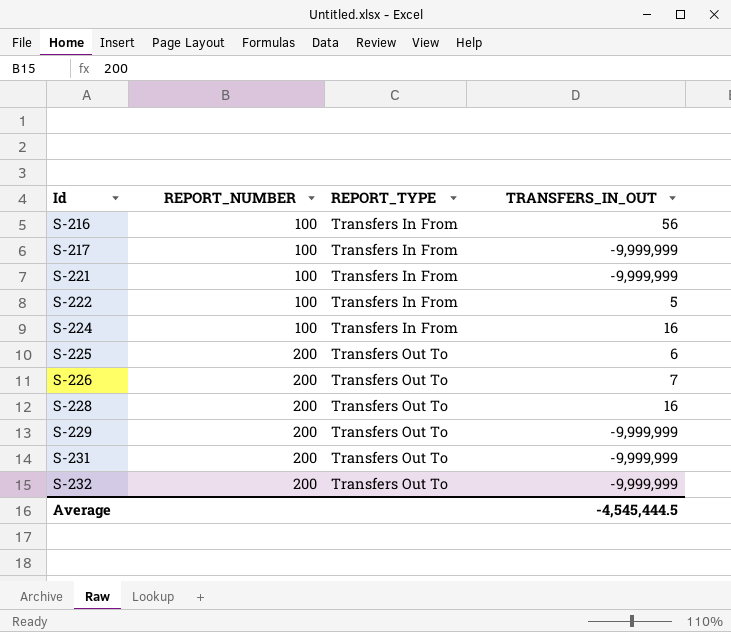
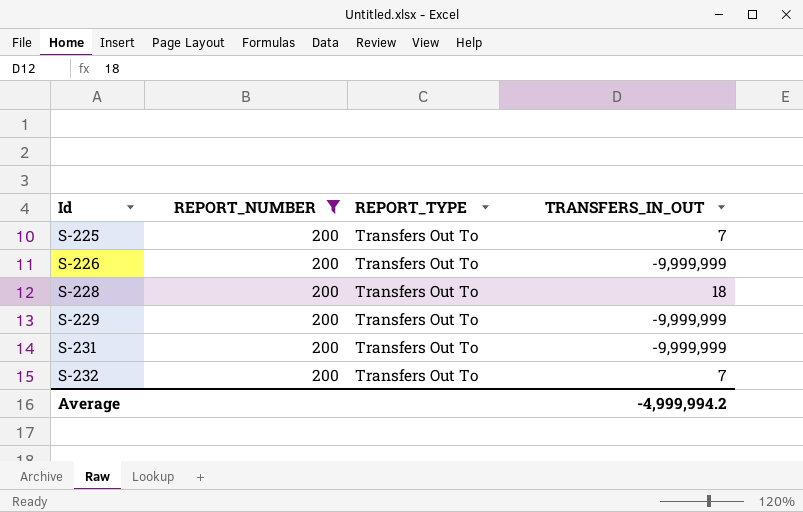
filter: none -> REPORT_NUMBER = 200
S-225 | TRANSFERS_IN_OUT: 6 -> 7
S-226 | TRANSFERS_IN_OUT: 7 -> -9,999,999
S-228 | TRANSFERS_IN_OUT: 16 -> 18
S-232 | TRANSFERS_IN_OUT: -9,999,999 -> 7
Average | TRANSFERS_IN_OUT: -4,545,444.5 -> -4,999,994.2

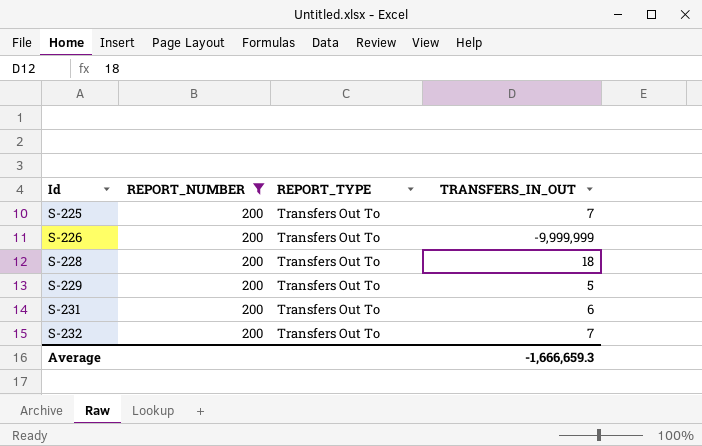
S-229 | TRANSFERS_IN_OUT: -9,999,999 -> 5
S-231 | TRANSFERS_IN_OUT: -9,999,999 -> 6
Average | TRANSFERS_IN_OUT: -4,999,994.2 -> -1,666,659.3

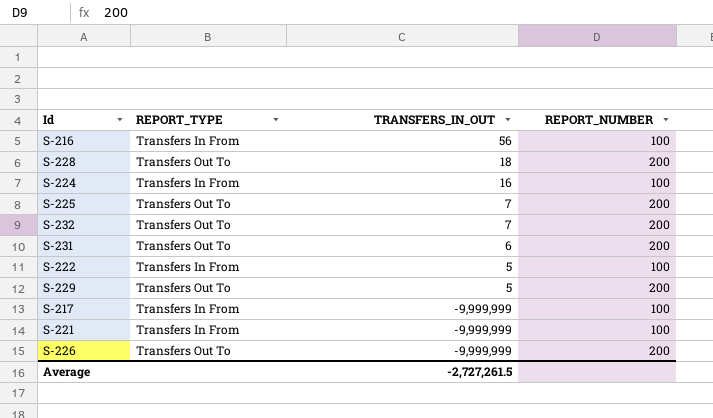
filter: REPORT_NUMBER = 200 -> none
row order: Id ascending -> TRANSFERS_IN_OUT descending
column REPORT_NUMBER | position: 2 -> 4
Average | TRANSFERS_IN_OUT: -1,666,659.3 -> -2,727,261.5

